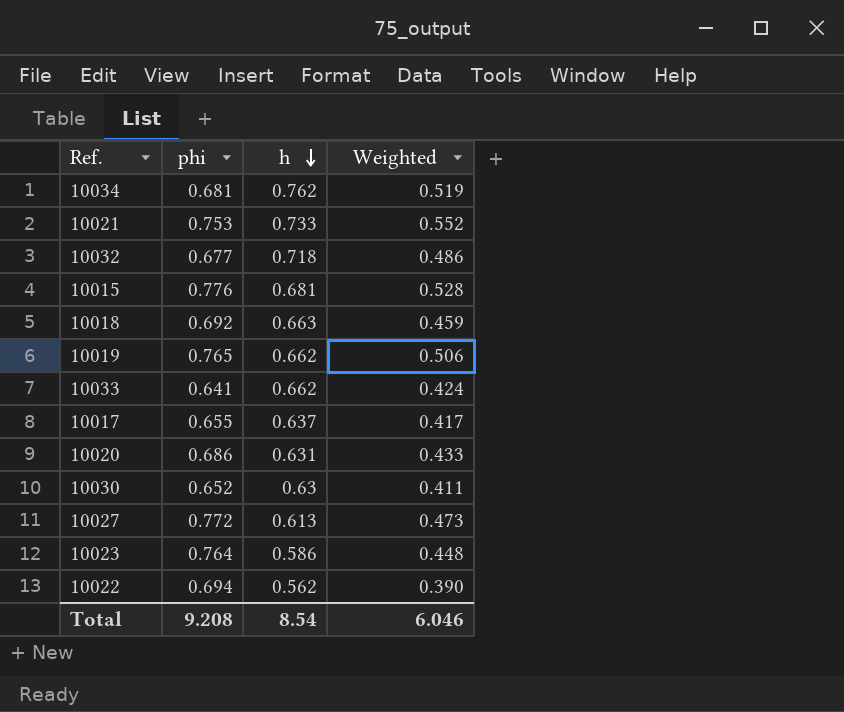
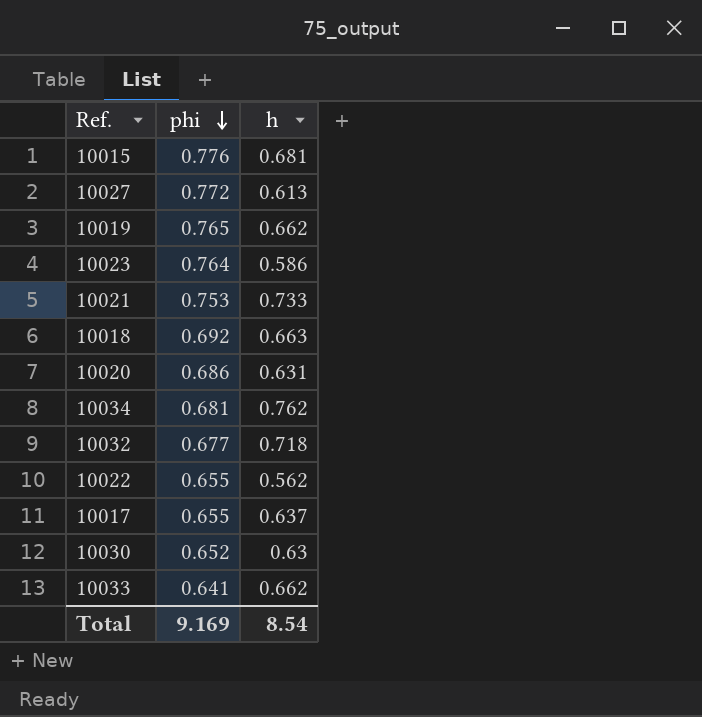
row order: h descending -> phi descending
column Weighted | formula: [phi] * [h] -> none
10022 | phi: 0.694 -> 0.655
Total | phi: 9.208 -> 9.169

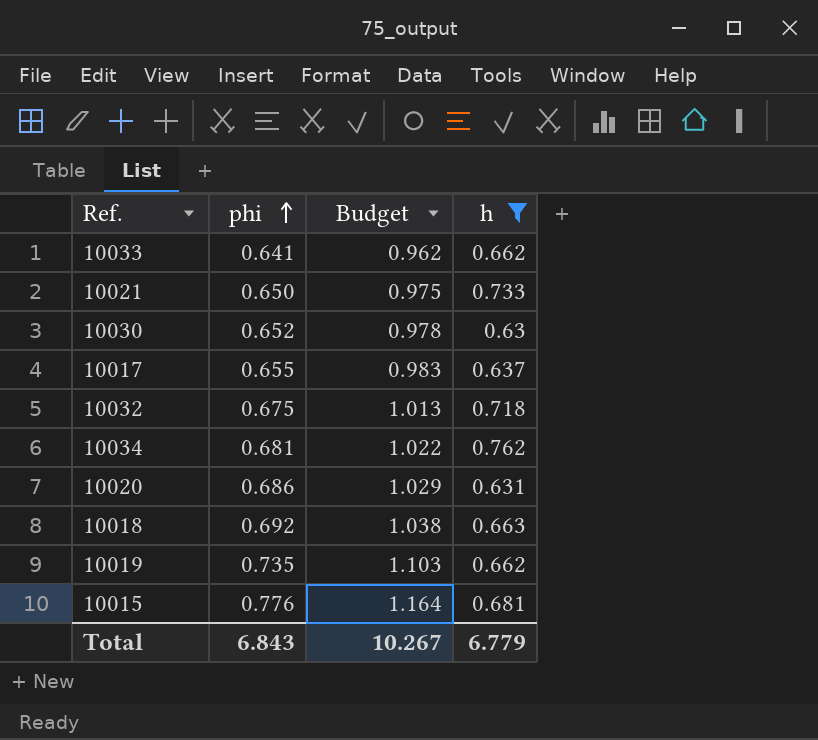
filter: none -> h >= 0.63
row order: phi descending -> phi ascending
column Budget | formula: none -> [phi] * 1.5
10021 | phi: 0.753 -> 0.650
10032 | phi: 0.677 -> 0.675
10019 | phi: 0.765 -> 0.735
Total | phi: 9.169 -> 6.843
Total | h: 8.54 -> 6.779

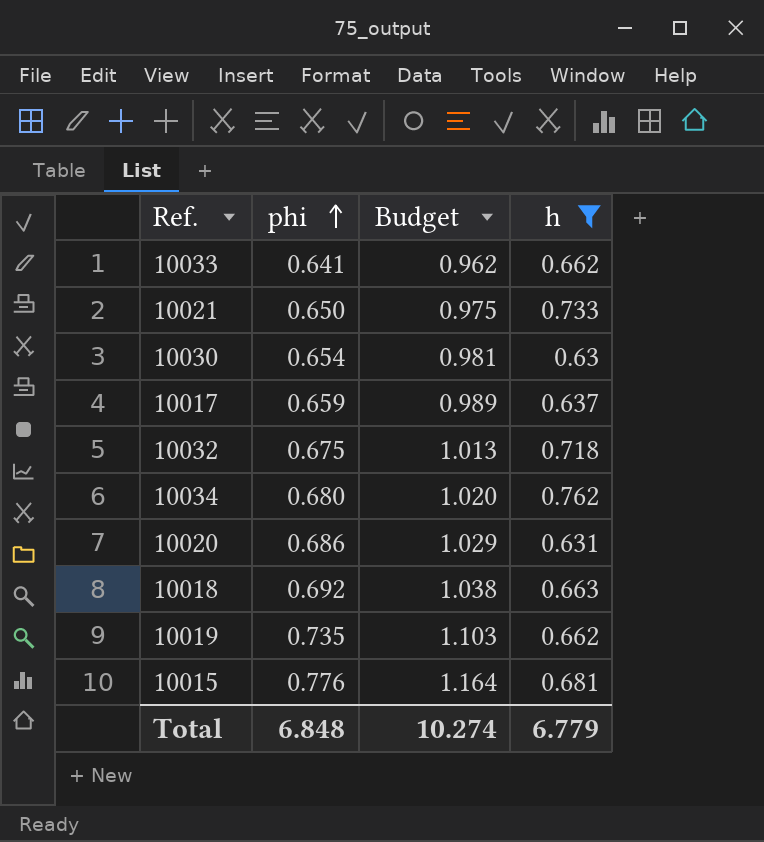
10030 | phi: 0.652 -> 0.654
10030 | Budget: 0.978 -> 0.981
10017 | phi: 0.655 -> 0.659
10017 | Budget: 0.983 -> 0.989
10034 | phi: 0.681 -> 0.680
10034 | Budget: 1.022 -> 1.020
Total | phi: 6.843 -> 6.848
Total | Budget: 10.267 -> 10.274

